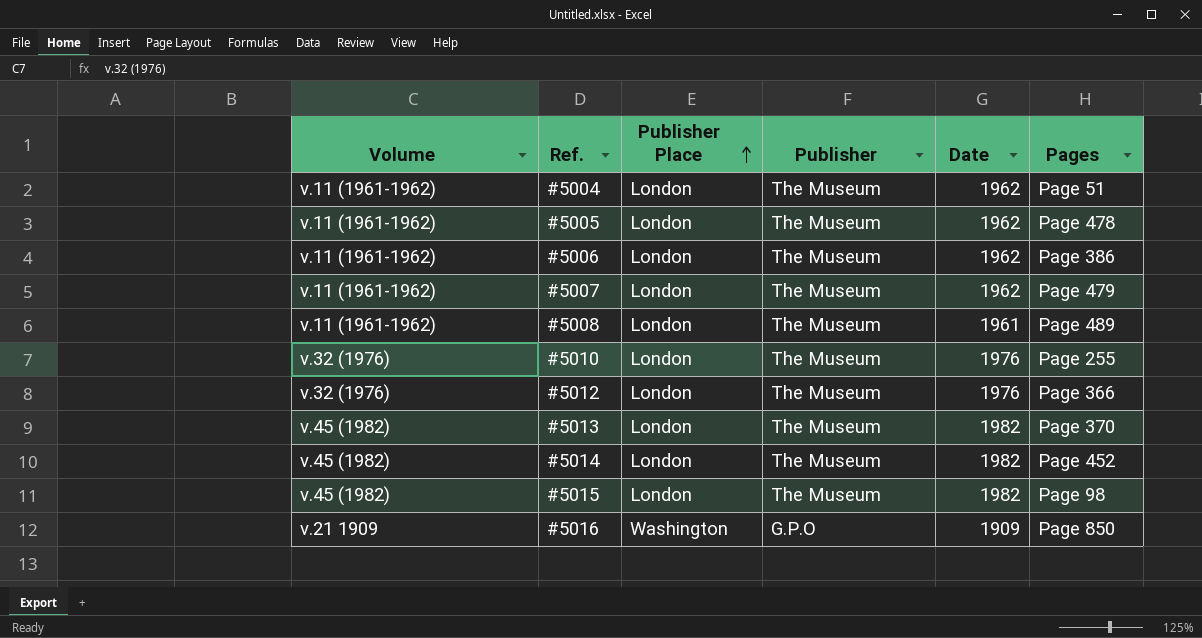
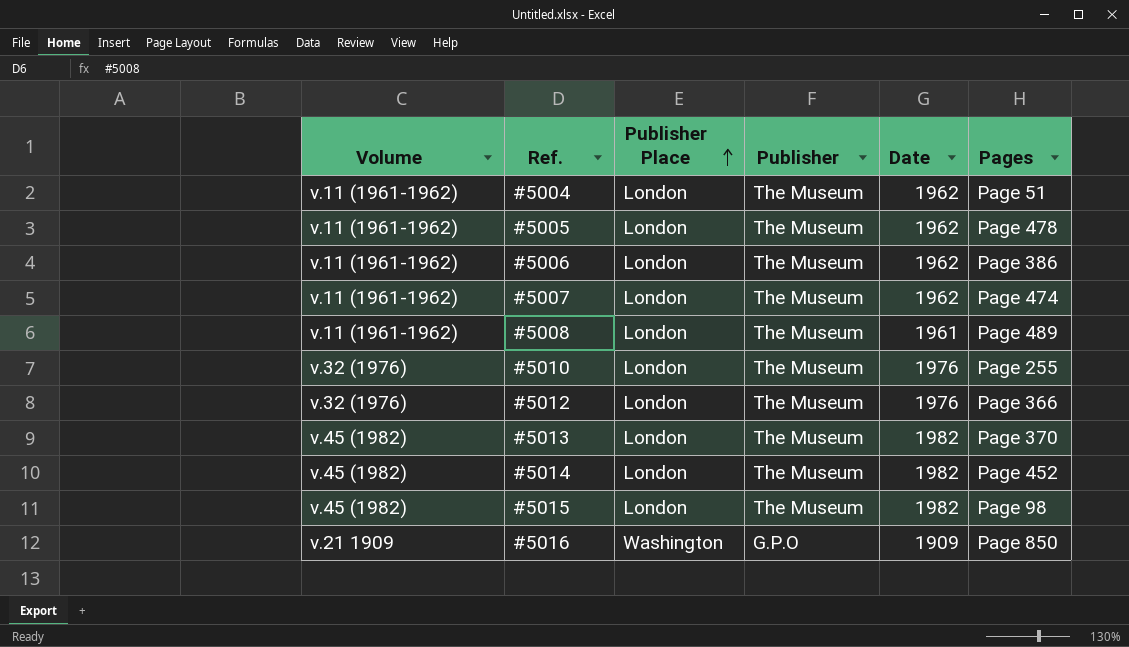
#5007 | Pages: Page 479 -> Page 474

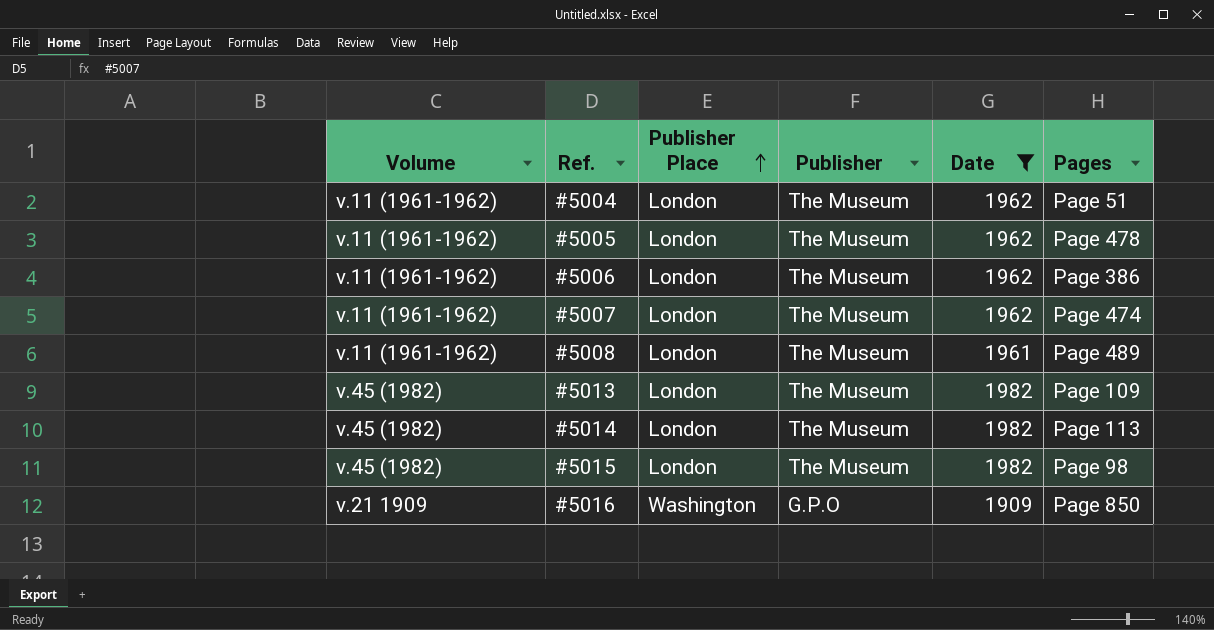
filter: none -> Date != 1976
#5013 | Pages: Page 370 -> Page 109
#5014 | Pages: Page 452 -> Page 113

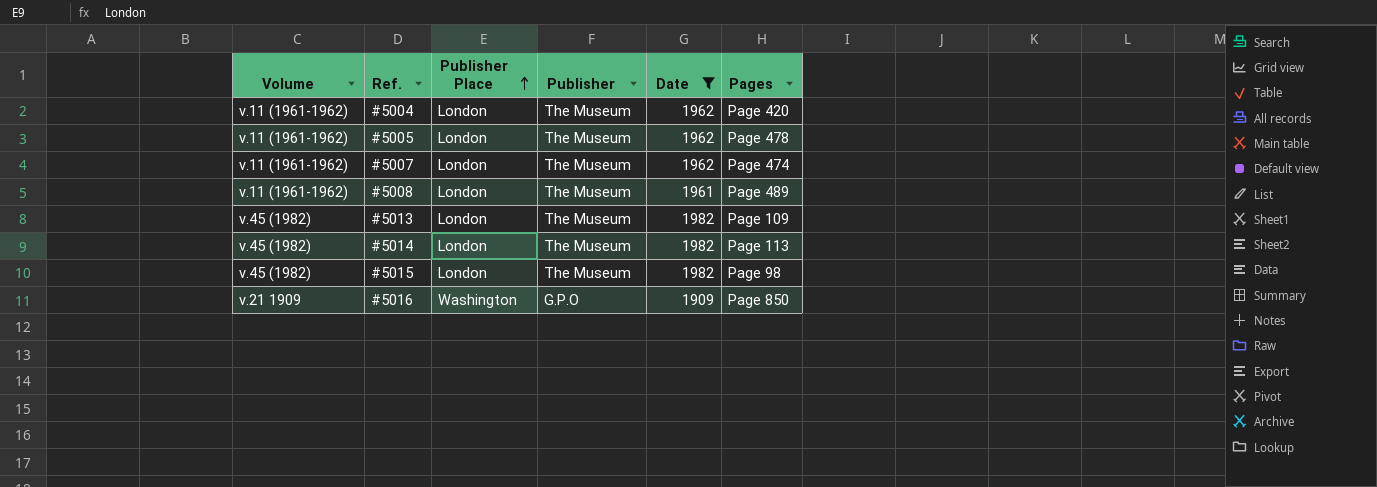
row #5006: v.11 (1961-1962) | London | The Museum | 1962 | Page 386 -> none
#5004 | Pages: Page 51 -> Page 420

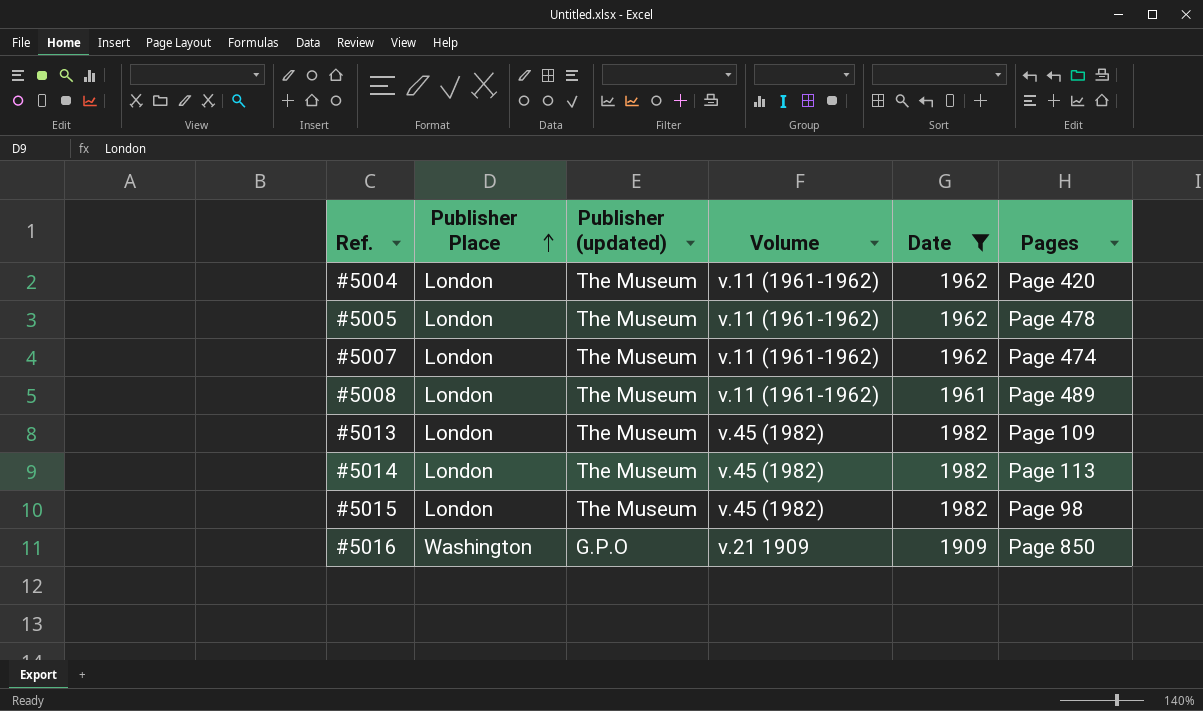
column name: Publisher -> Publisher (updated)
column Volume | position: 1 -> 4

